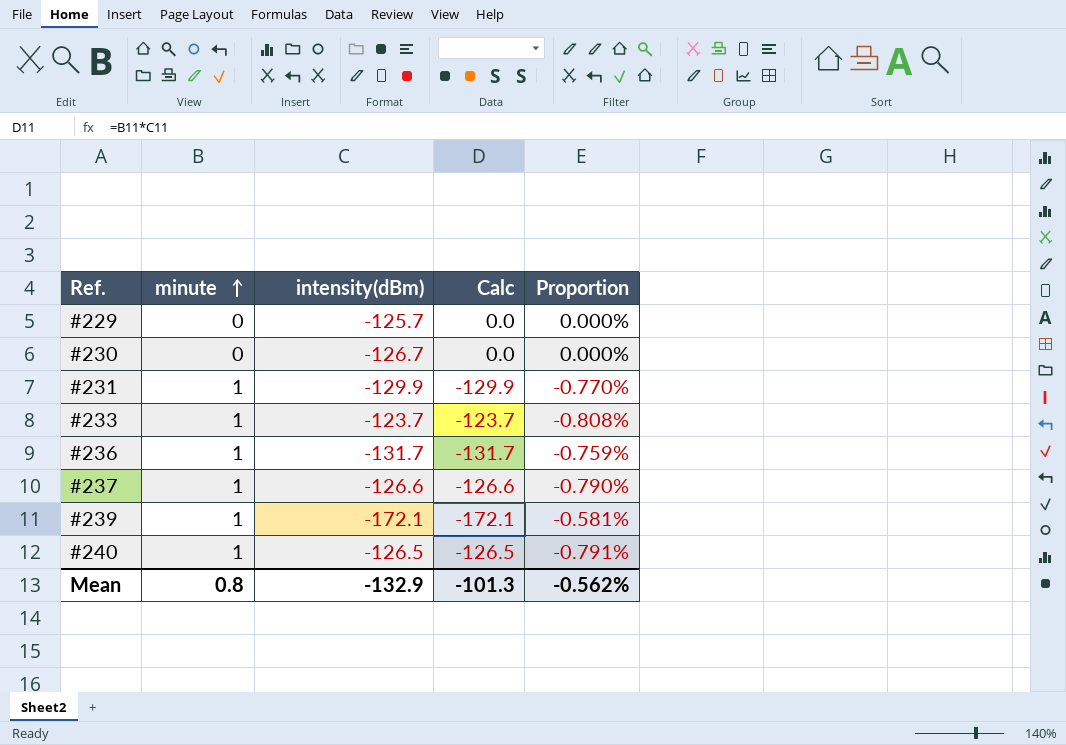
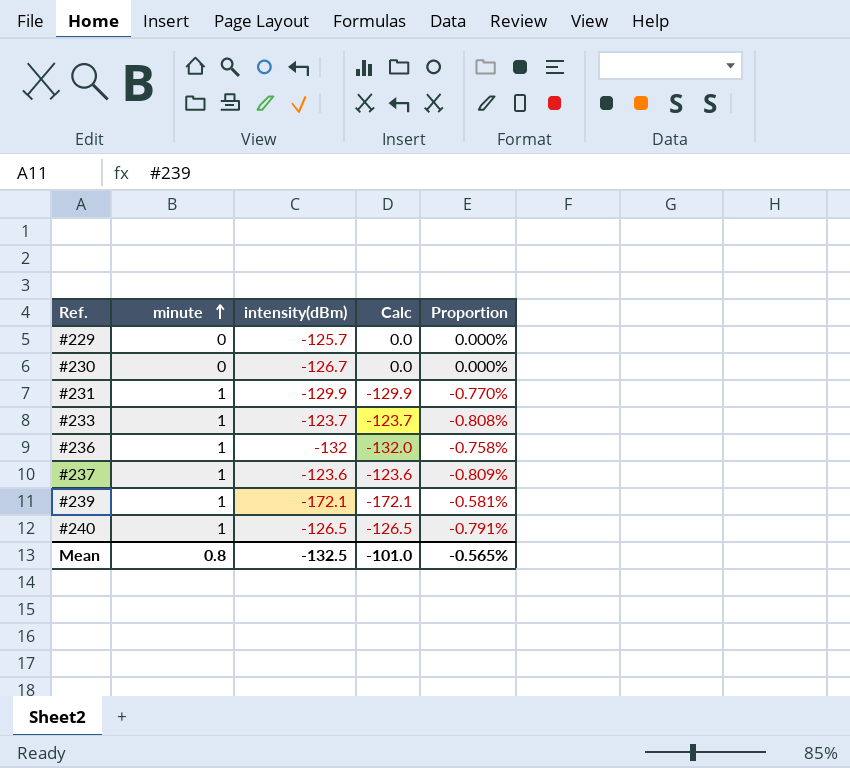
#236 | intensity(dBm): -131.7 -> -132
#236 | Calc: -131.7 -> -132.0
#236 | Proportion: -0.759% -> -0.758%
#237 | intensity(dBm): -126.6 -> -123.6
#237 | Calc: -126.6 -> -123.6
#237 | Proportion: -0.790% -> -0.809%
Mean | intensity(dBm): -132.9 -> -132.5
Mean | Calc: -101.3 -> -101.0
Mean | Proportion: -0.562% -> -0.565%

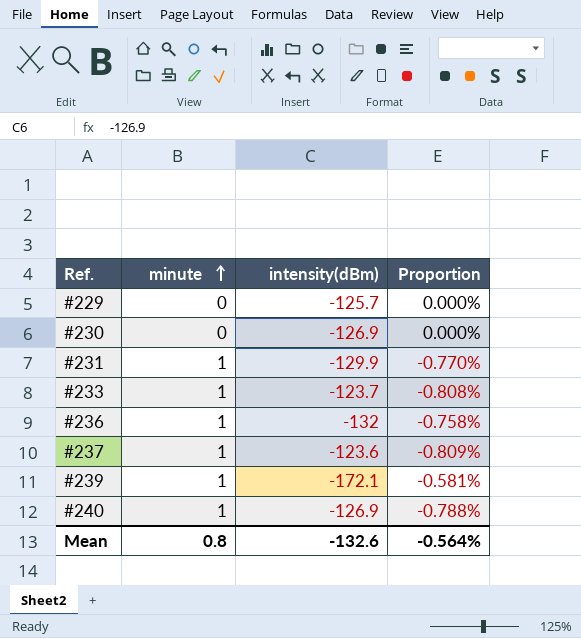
column Calc | formula: [minute] * [intensity(dBm)] -> none
#230 | intensity(dBm): -126.7 -> -126.9
#240 | intensity(dBm): -126.5 -> -126.9
#240 | Proportion: -0.791% -> -0.788%
Mean | intensity(dBm): -132.5 -> -132.6
Mean | Proportion: -0.565% -> -0.564%

